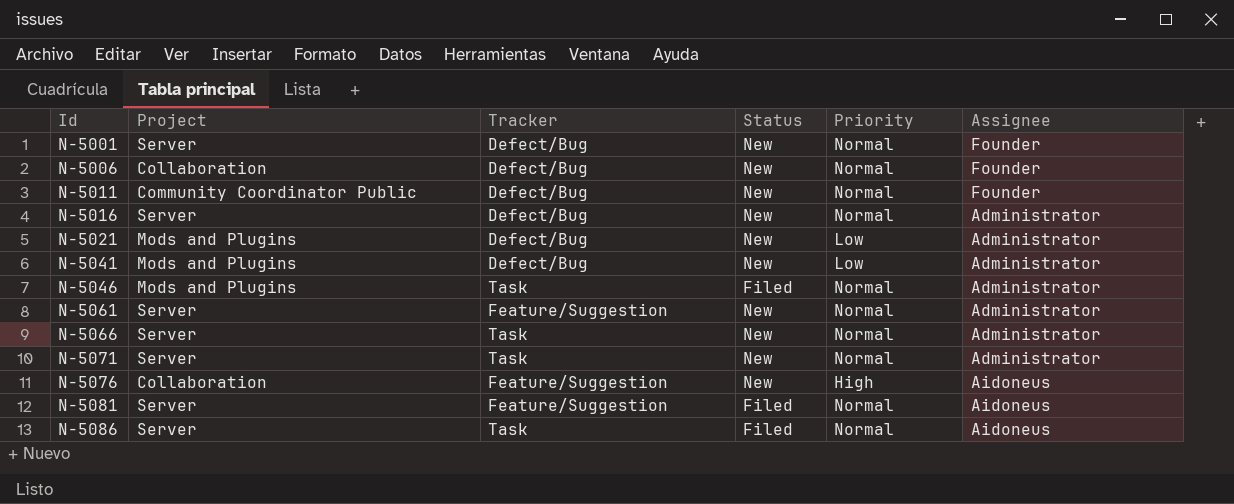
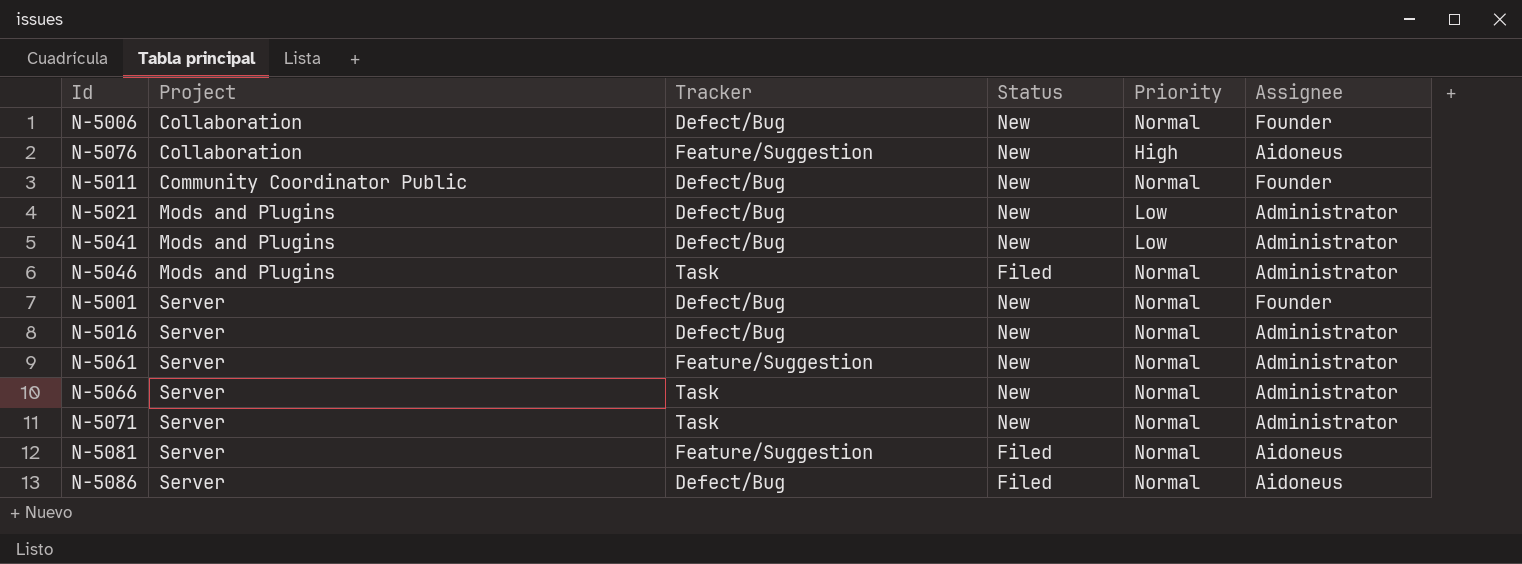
row order: Id ascending -> Project ascending
N-5086 | Tracker: Task -> Defect/Bug

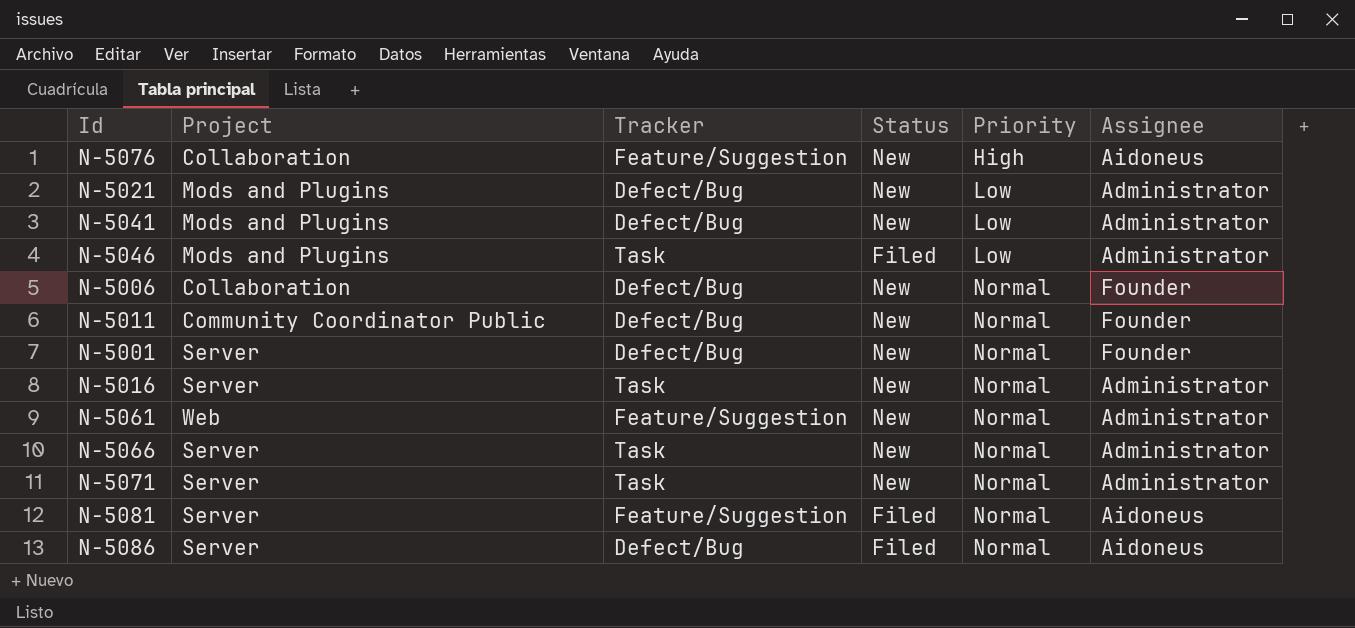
row order: Project ascending -> Priority ascending
N-5046 | Priority: Normal -> Low
N-5016 | Tracker: Defect/Bug -> Task
N-5061 | Project: Server -> Web

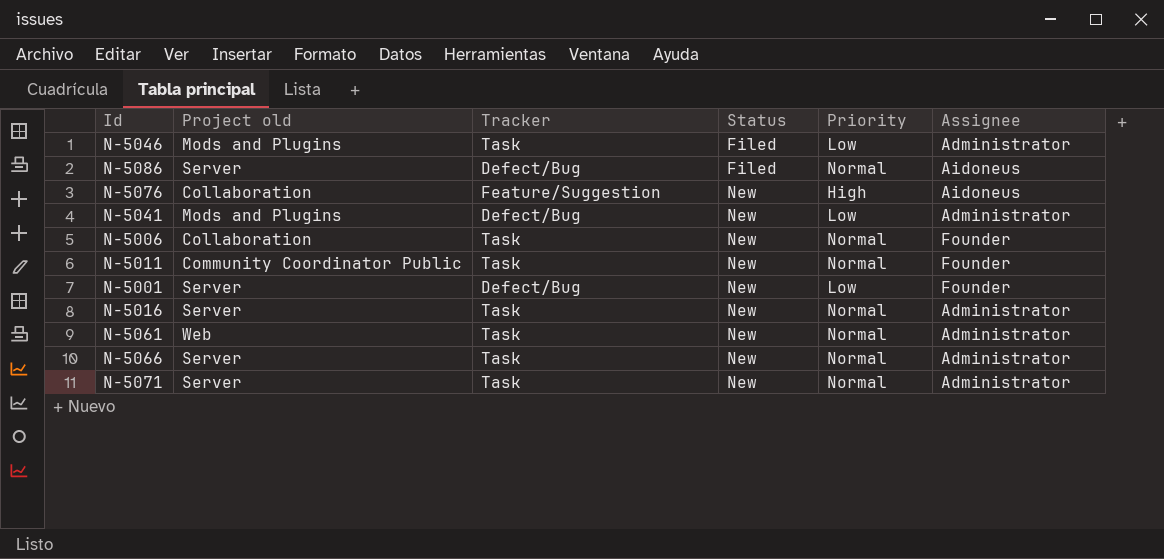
row order: Priority ascending -> Status ascending
column name: Project -> Project old
row N-5021: Mods and Plugins | Defect/Bug | New | Low | Administrator -> none
row N-5081: Server | Feature/Suggestion | Filed | Normal | Aidoneus -> none
N-5006 | Tracker: Defect/Bug -> Task
N-5011 | Tracker: Defect/Bug -> Task
N-5001 | Priority: Normal -> Low
N-5061 | Tracker: Feature/Suggestion -> Task

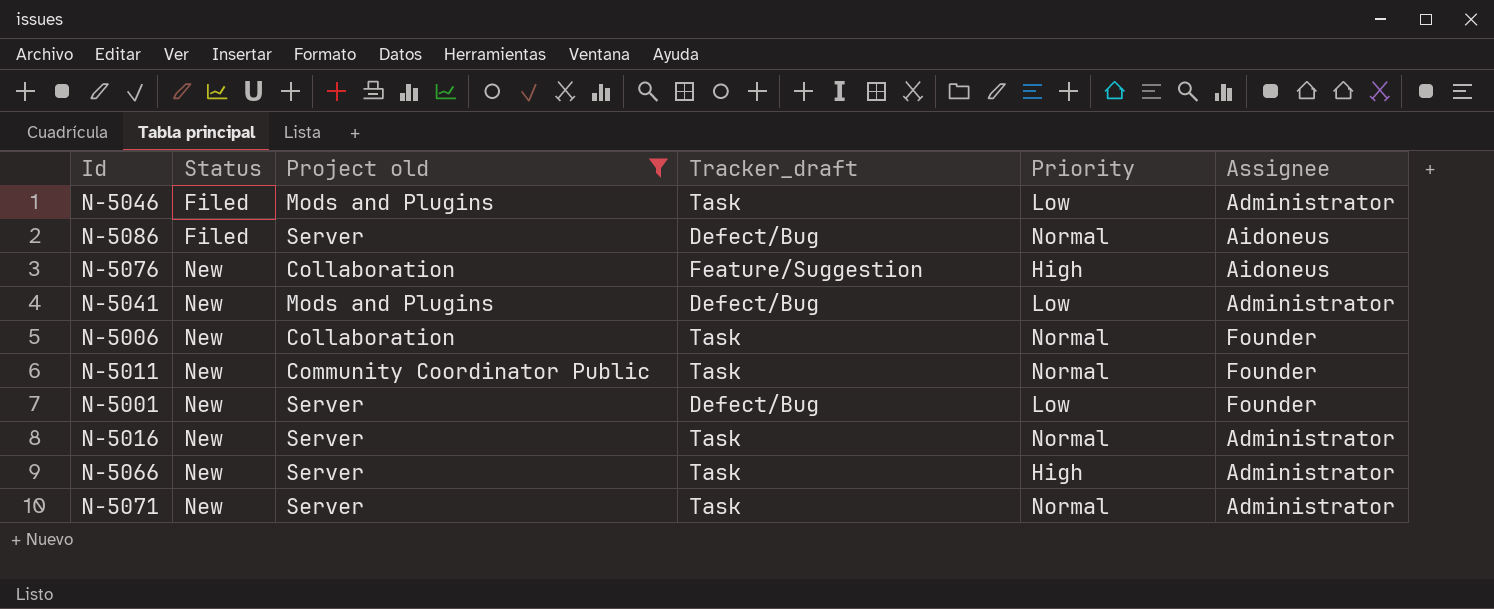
filter: none -> Project old != Web
column Status | position: 4 -> 2
column name: Tracker -> Tracker_draft
N-5066 | Priority: Normal -> High

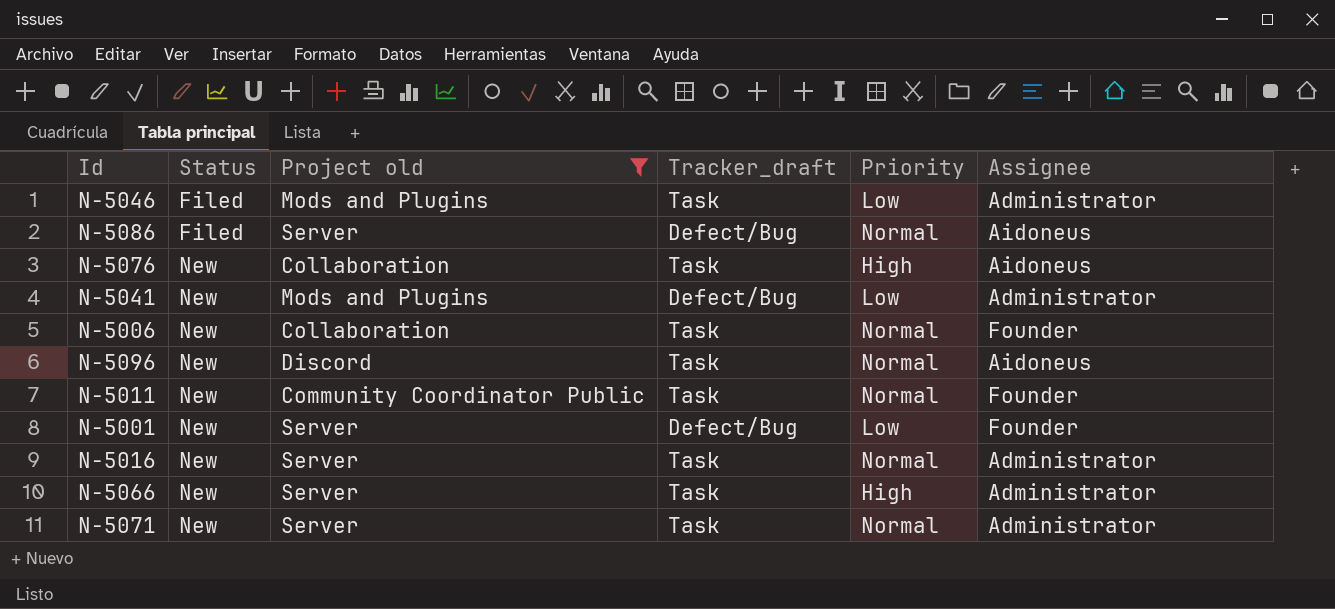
N-5076 | Tracker_draft: Feature/Suggestion -> Task
row N-5096: none -> New | Discord | Task | Normal | Aidoneus

